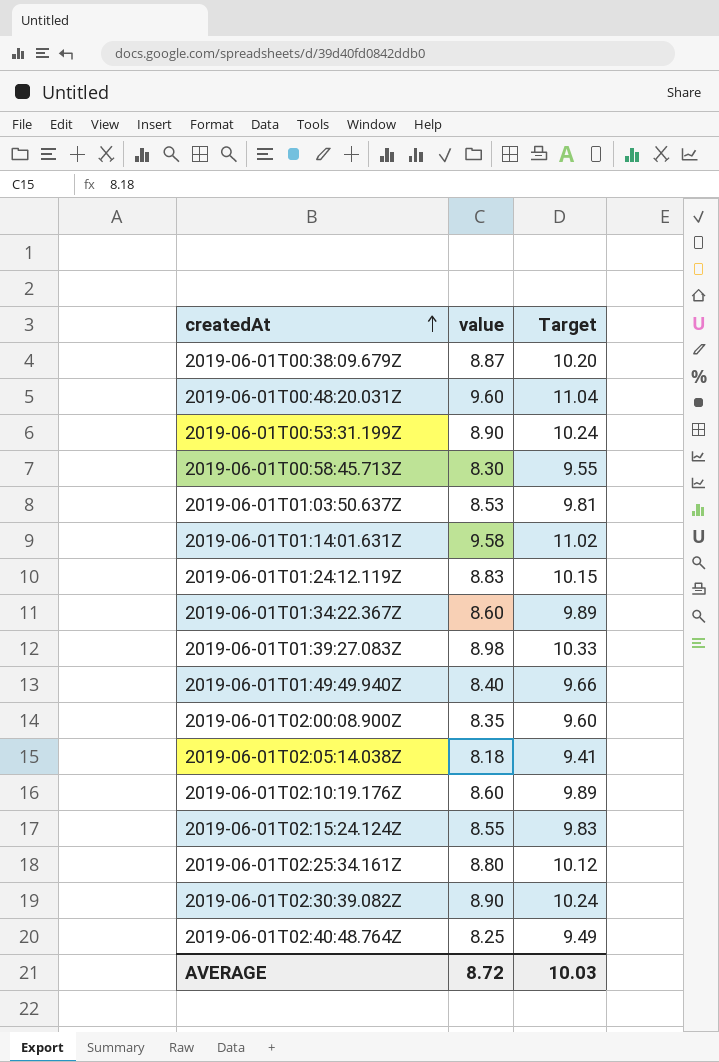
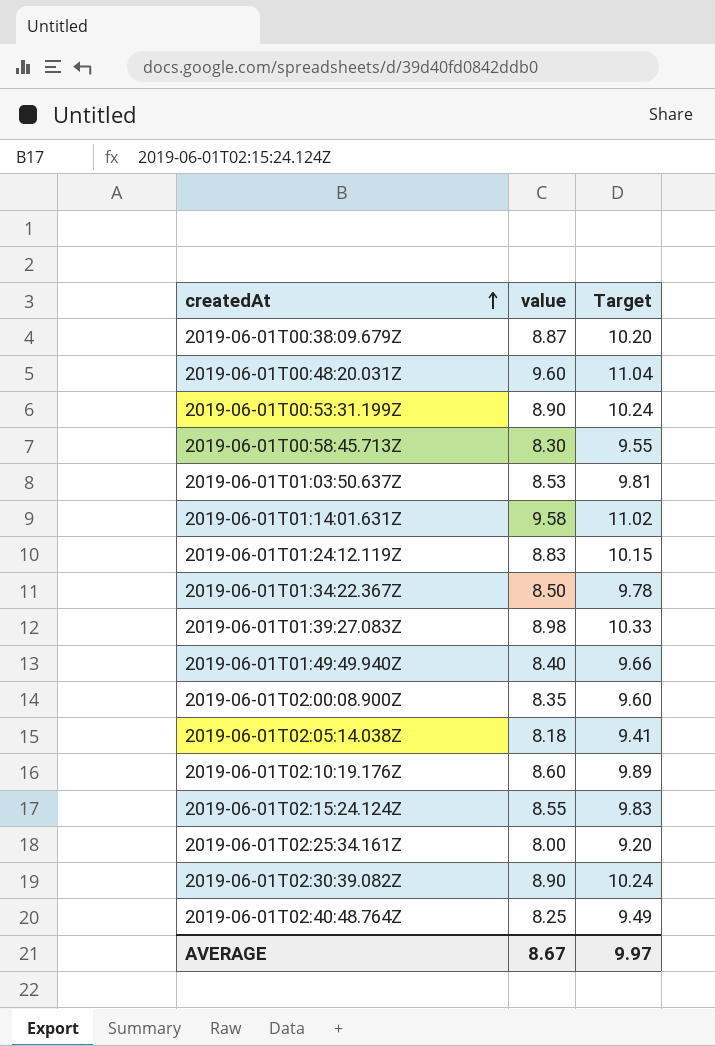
2019-06-01T01:34:22.367Z | value: 8.60 -> 8.50
2019-06-01T01:34:22.367Z | Target: 9.89 -> 9.78
2019-06-01T02:25:34.161Z | value: 8.80 -> 8.00
2019-06-01T02:25:34.161Z | Target: 10.12 -> 9.20
AVERAGE | value: 8.72 -> 8.67
AVERAGE | Target: 10.03 -> 9.97

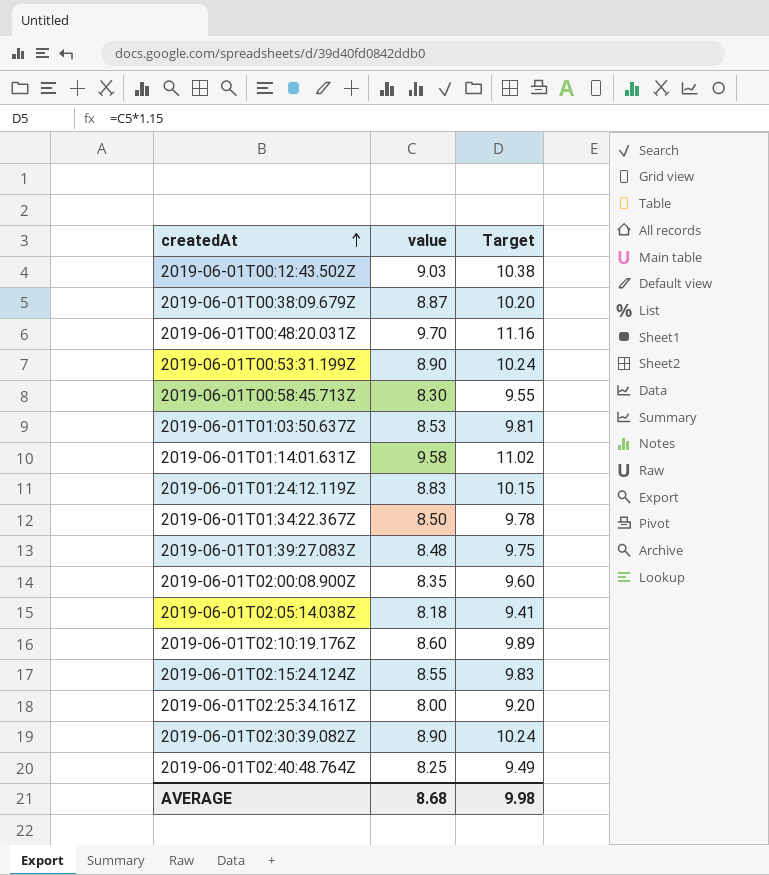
row 2019-06-01T01:49:49.940Z: 8.40 | 9.66 -> none
row 2019-06-01T00:12:43.502Z: none -> 9.03 | 10.38
2019-06-01T00:48:20.031Z | value: 9.60 -> 9.70
2019-06-01T00:48:20.031Z | Target: 11.04 -> 11.16
2019-06-01T01:39:27.083Z | value: 8.98 -> 8.48
2019-06-01T01:39:27.083Z | Target: 10.33 -> 9.75
AVERAGE | value: 8.67 -> 8.68
AVERAGE | Target: 9.97 -> 9.98

